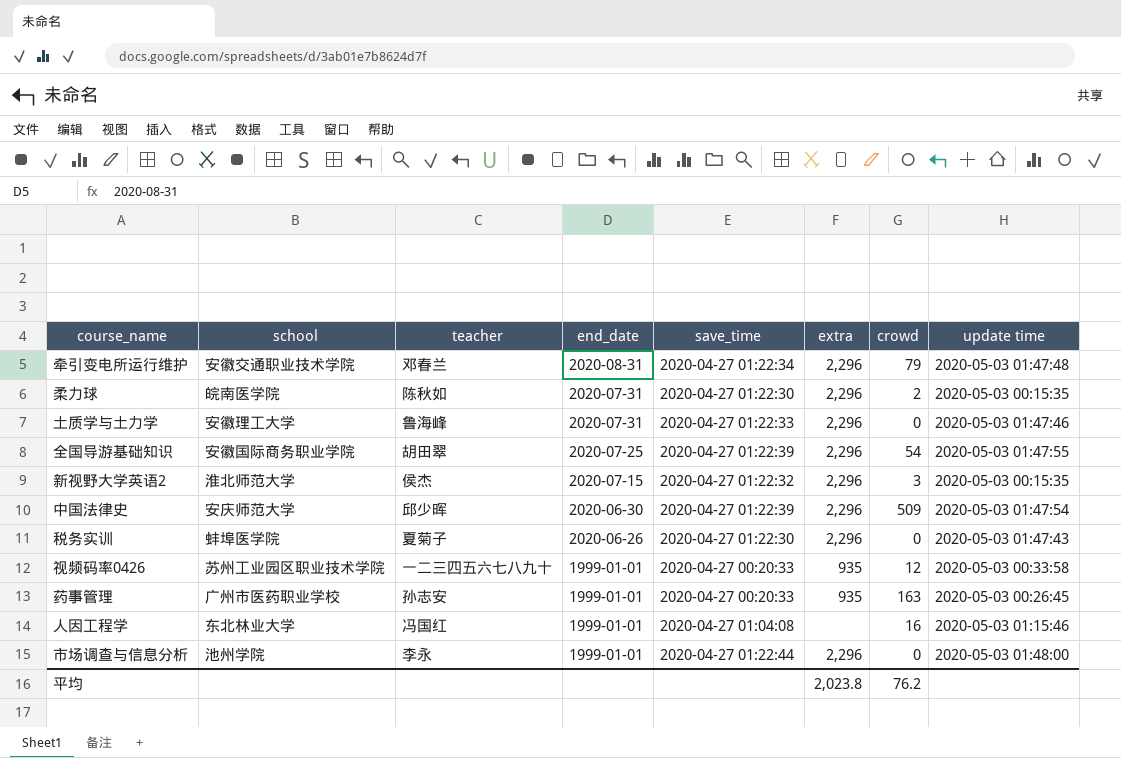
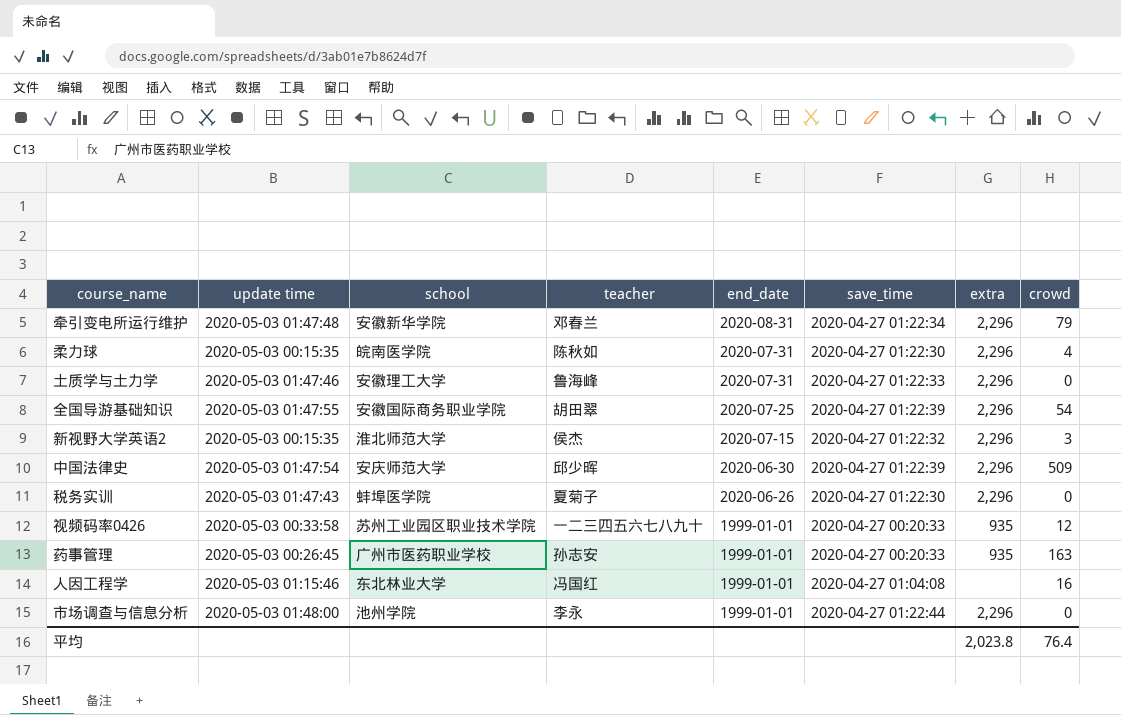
column update time | position: 8 -> 2
牵引变电所运行维护 | school: 安徽交通职业技术学院 -> 安徽新华学院
柔力球 | crowd: 2 -> 4
平均 | crowd: 76.2 -> 76.4

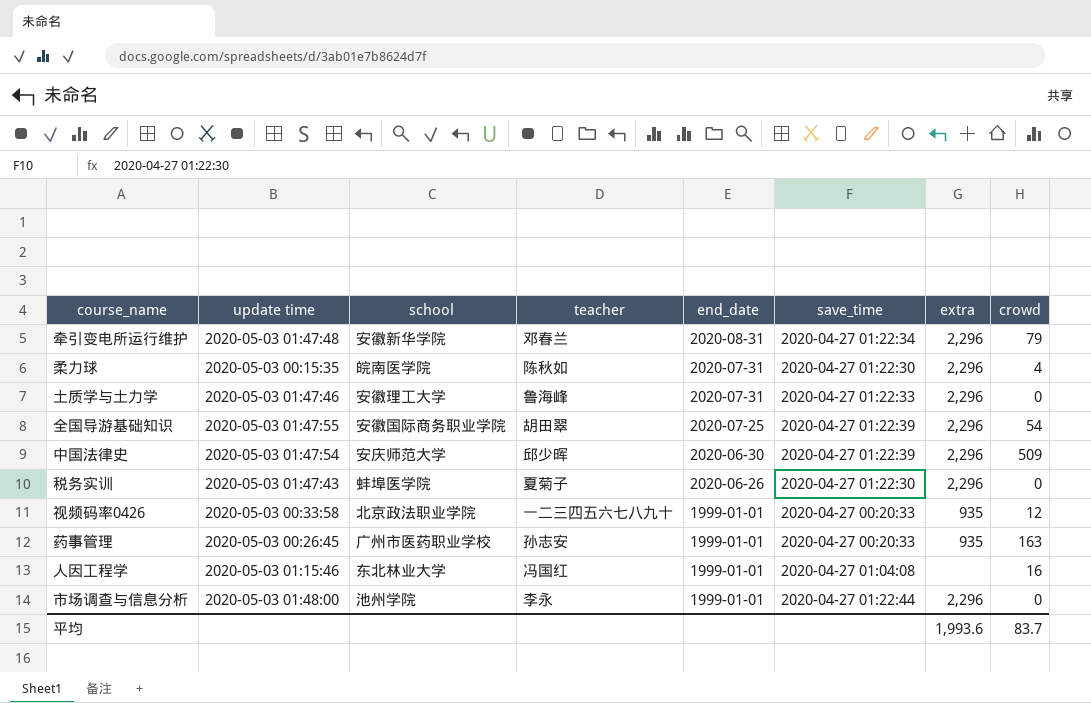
row 新视野大学英语2: 2020-05-03 00:15:35 | 淮北师范大学 | 侯杰 | 2020-07-15 | 2020-04-27 01:22:32 | 2,296 | 3 -> none
视频码率0426 | school: 苏州工业园区职业技术学院 -> 北京政法职业学院
平均 | extra: 2,023.8 -> 1,993.6
平均 | crowd: 76.4 -> 83.7

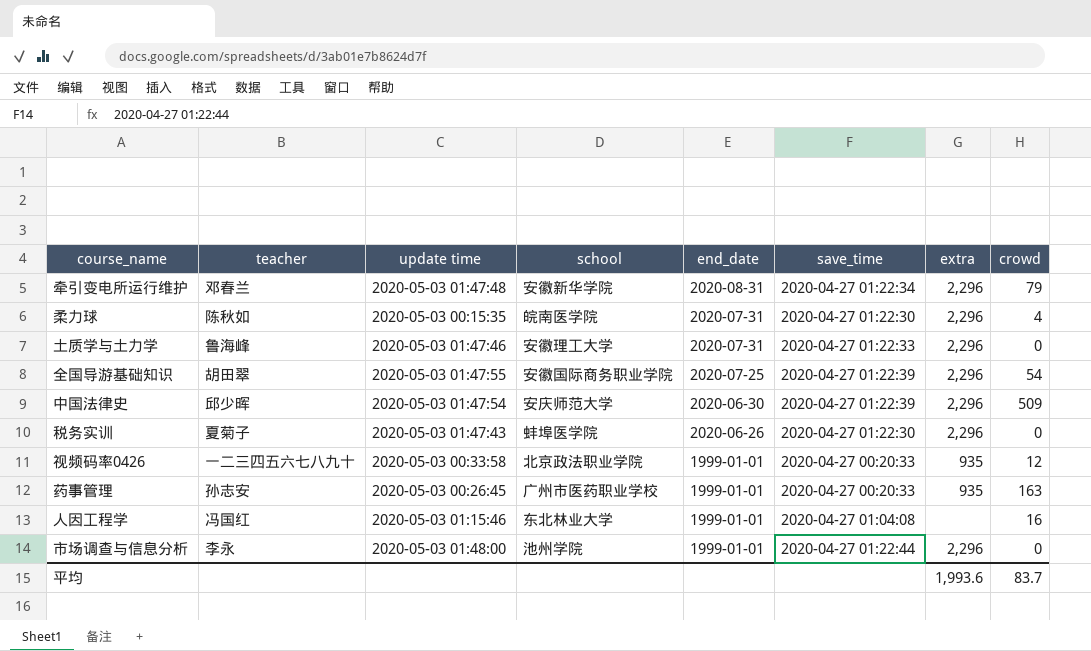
column teacher | position: 4 -> 2

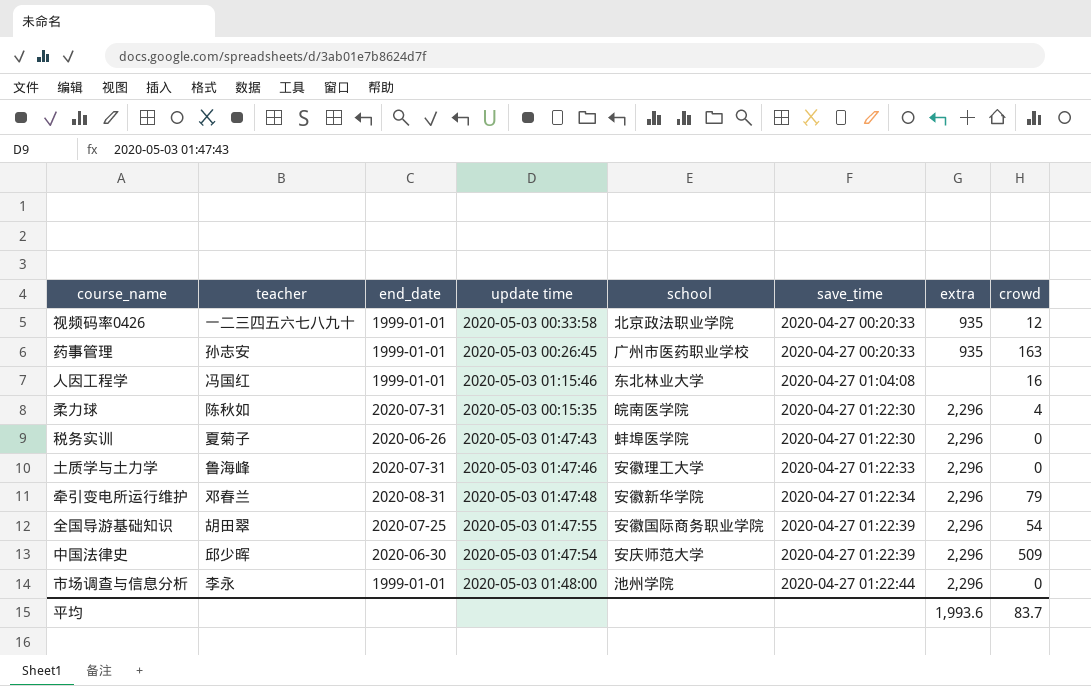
row order: end_date descending -> save_time ascending
column end_date | position: 5 -> 3

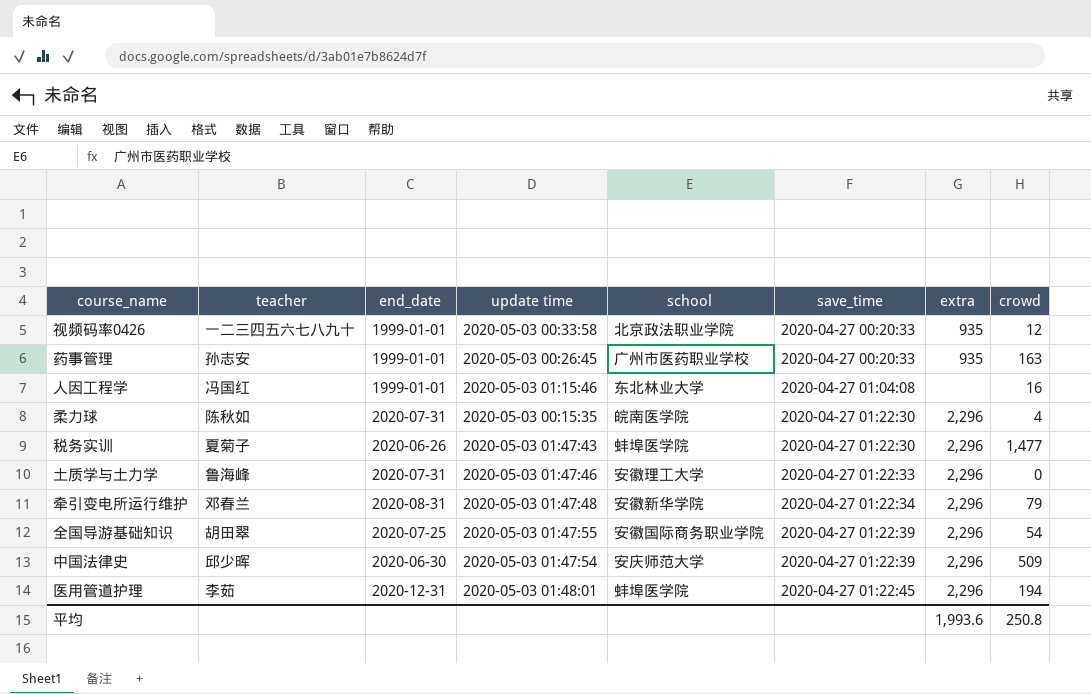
row 市场调查与信息分析: 李永 | 1999-01-01 | 2020-05-03 01:48:00 | 池州学院 | 2020-04-27 01:22:44 | 2,296 | 0 -> none
税务实训 | crowd: 0 -> 1,477
row 医用管道护理: none -> 李茹 | 2020-12-31 | 2020-05-03 01:48:01 | 蚌埠医学院 | 2020-04-27 01:22:45 | 2,296 | 194
平均 | crowd: 83.7 -> 250.8

